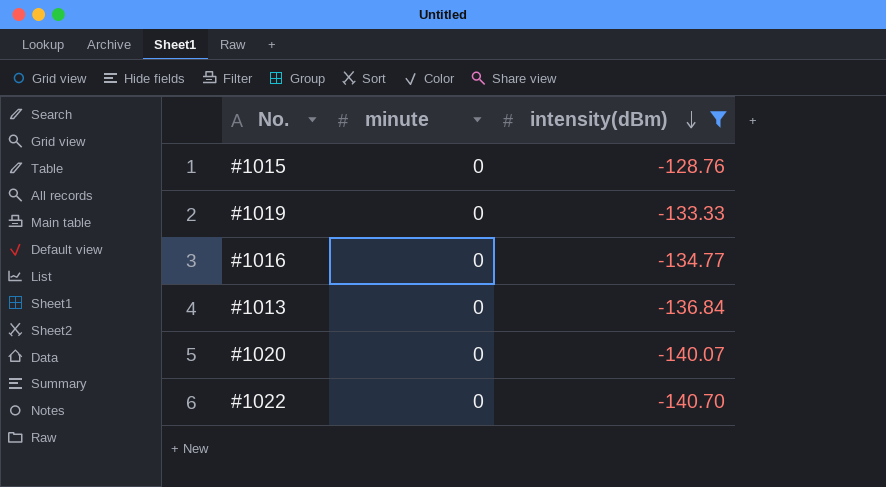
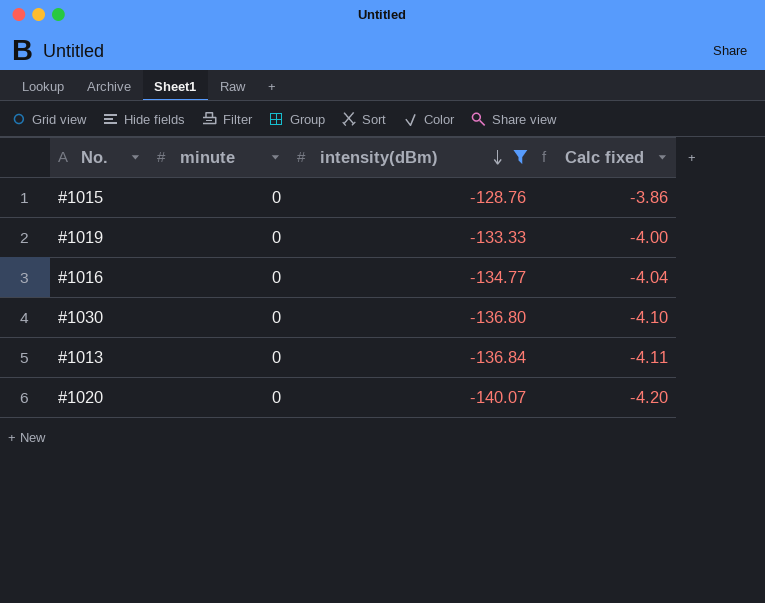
column Calc fixed | formula: none -> [intensity(dBm)] * 0.03
row #1022: 0 | -140.70 -> none
row #1030: none -> 0 | -136.80 | -4.10

